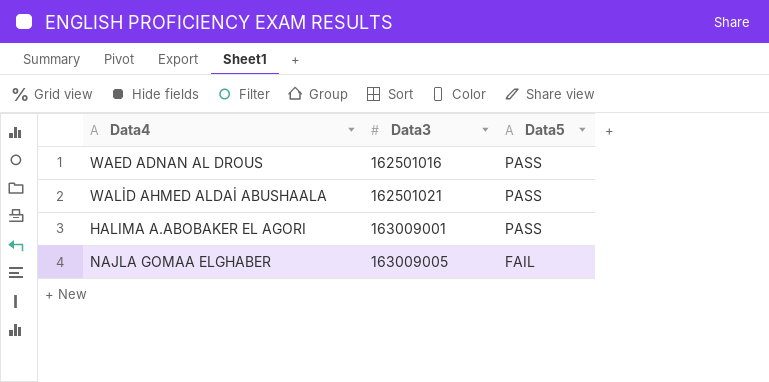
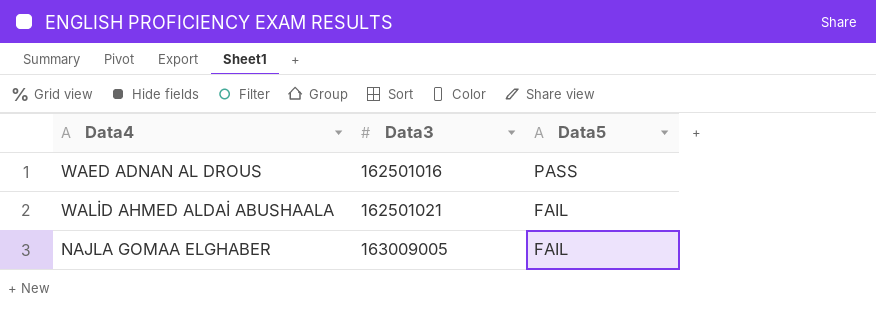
row HALIMA A.ABOBAKER EL AGORI: 163009001 | PASS -> none
WALİD AHMED ALDAİ ABUSHAALA | Data5: PASS -> FAIL

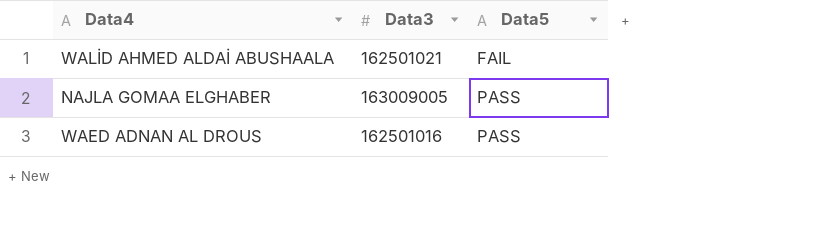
row order: Data3 ascending -> Data5 ascending
NAJLA GOMAA ELGHABER | Data5: FAIL -> PASS

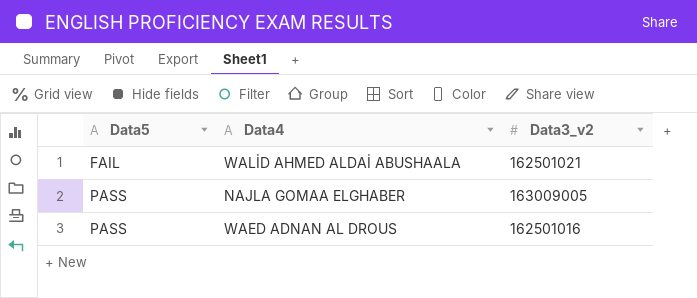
column Data5 | position: 3 -> 1
column name: Data3 -> Data3_v2

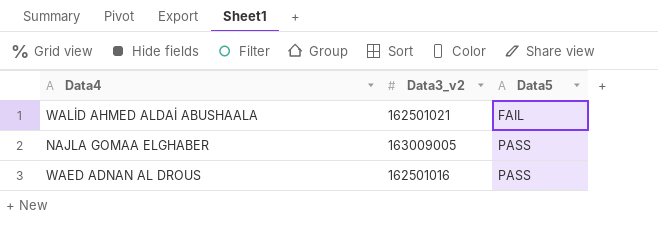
column Data5 | position: 1 -> 3

